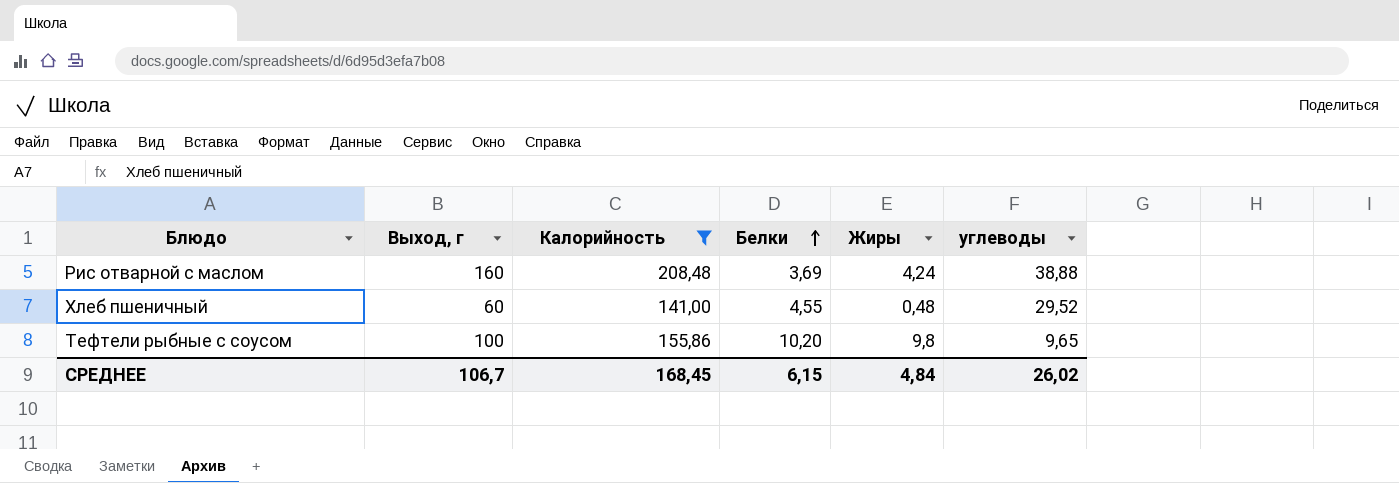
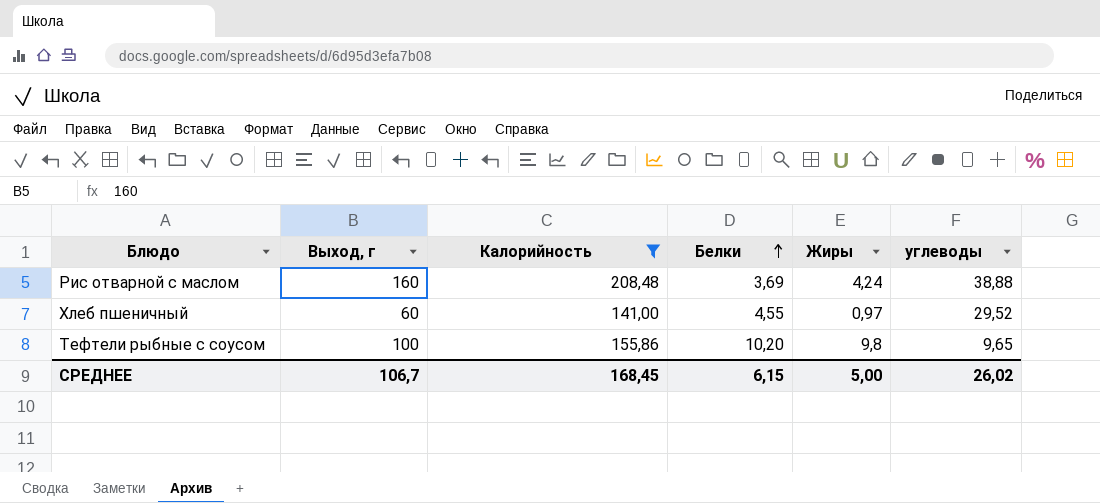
Хлеб пшеничный | Жиры: 0,48 -> 0,97
СРЕДНЕЕ | Жиры: 4,84 -> 5,00

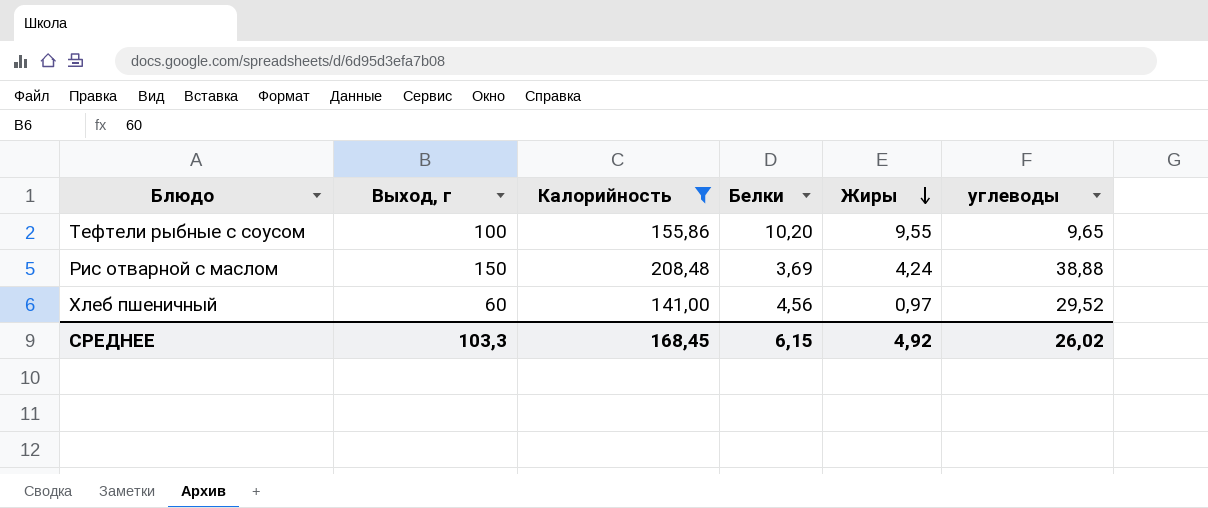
row order: Белки ascending -> Жиры descending
Тефтели рыбные с соусом | Жиры: 9,8 -> 9,55
Рис отварной с маслом | Выход, г: 160 -> 150
Хлеб пшеничный | Белки: 4,55 -> 4,56
СРЕДНЕЕ | Выход, г: 106,7 -> 103,3
СРЕДНЕЕ | Жиры: 5,00 -> 4,92

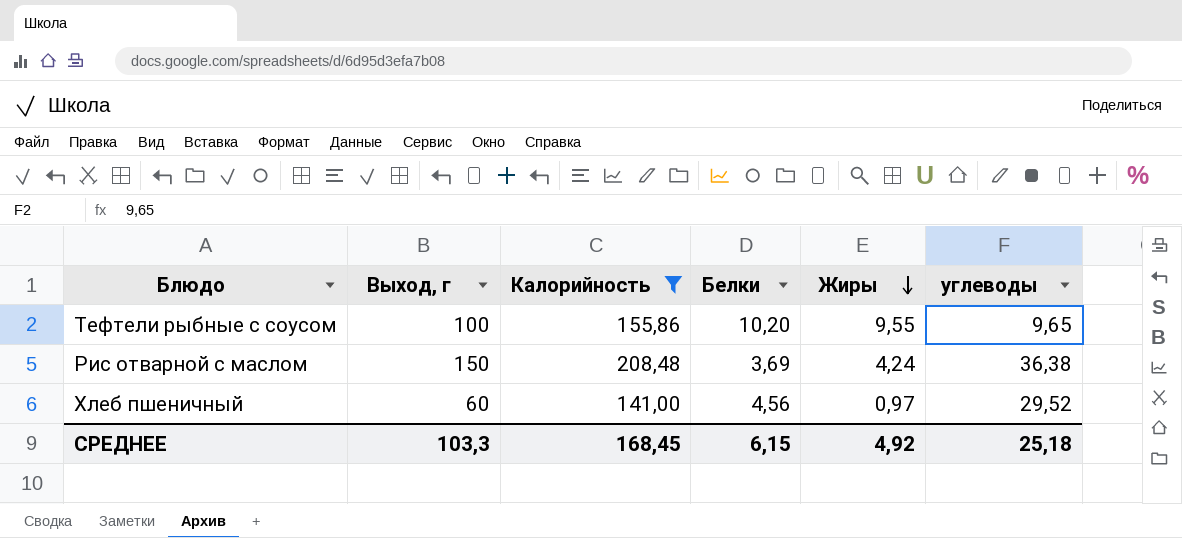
Рис отварной с маслом | углеводы: 38,88 -> 36,38
СРЕДНЕЕ | углеводы: 26,02 -> 25,18

